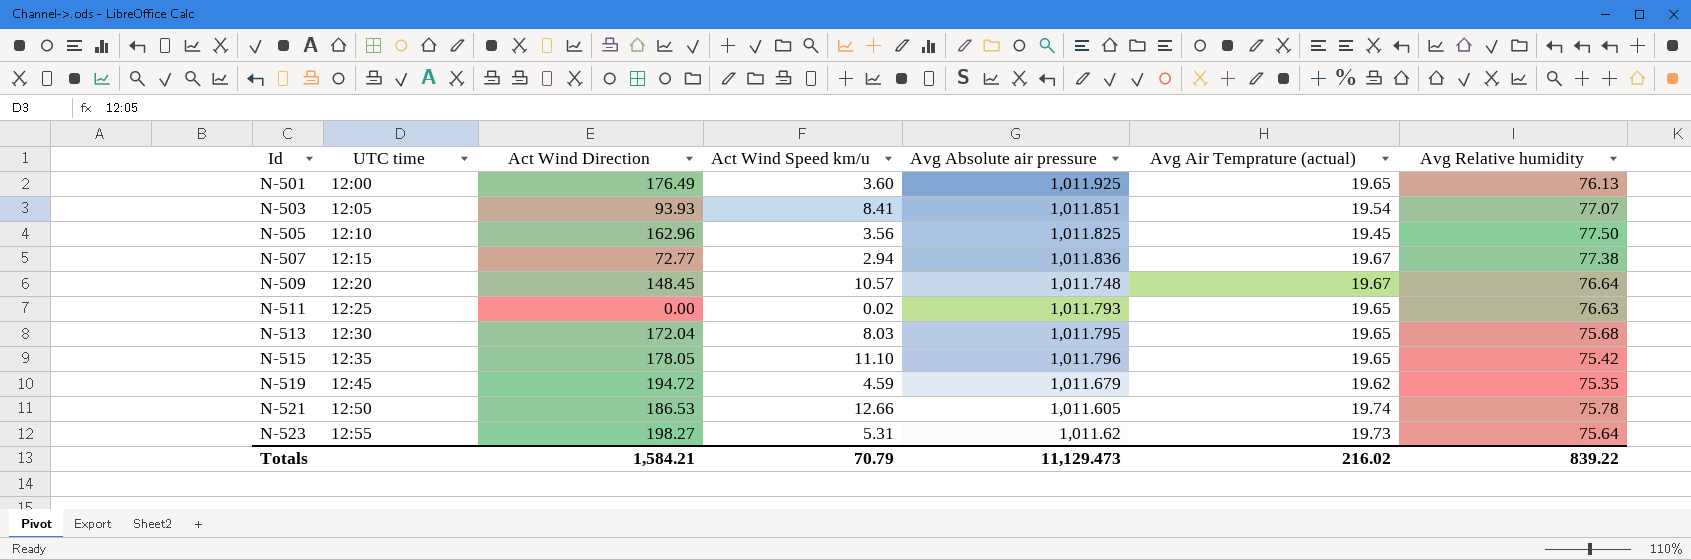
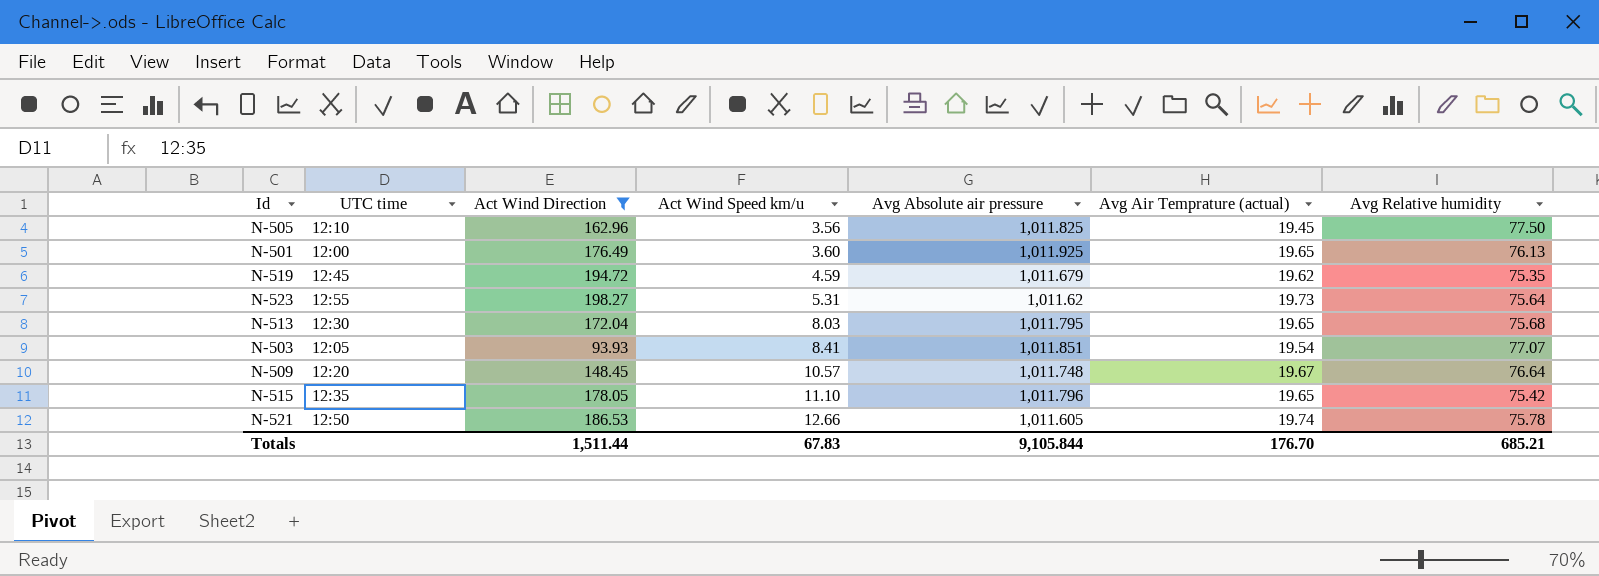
filter: none -> Act Wind Direction >= 93.93
row order: Id ascending -> Act Wind Speed km/u ascending
Totals | Act Wind Direction: 1,584.21 -> 1,511.44
Totals | Act Wind Speed km/u: 70.79 -> 67.83
Totals | Avg Absolute air pressure: 11,129.473 -> 9,105.844
Totals | Avg Air Temprature (actual): 216.02 -> 176.70
Totals | Avg Relative humidity: 839.22 -> 685.21

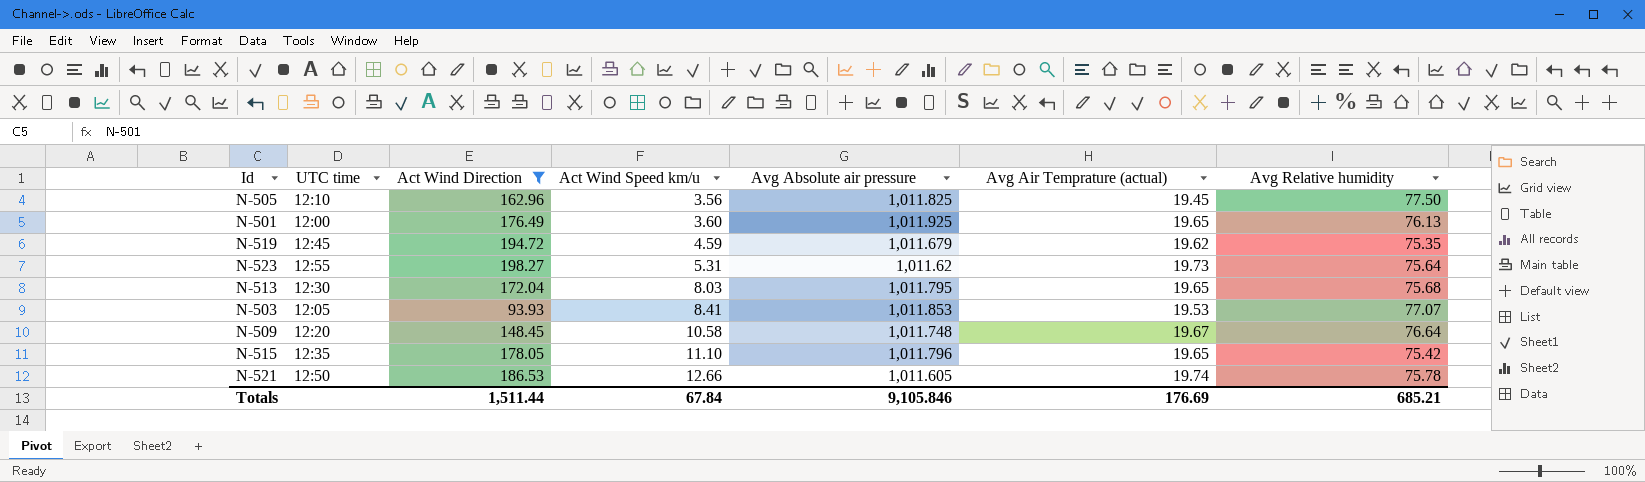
N-503 | Avg Absolute air pressure: 1,011.851 -> 1,011.853
N-503 | Avg Air Temprature (actual): 19.54 -> 19.53
N-509 | Act Wind Speed km/u: 10.57 -> 10.58
Totals | Act Wind Speed km/u: 67.83 -> 67.84
Totals | Avg Absolute air pressure: 9,105.844 -> 9,105.846
Totals | Avg Air Temprature (actual): 176.70 -> 176.69

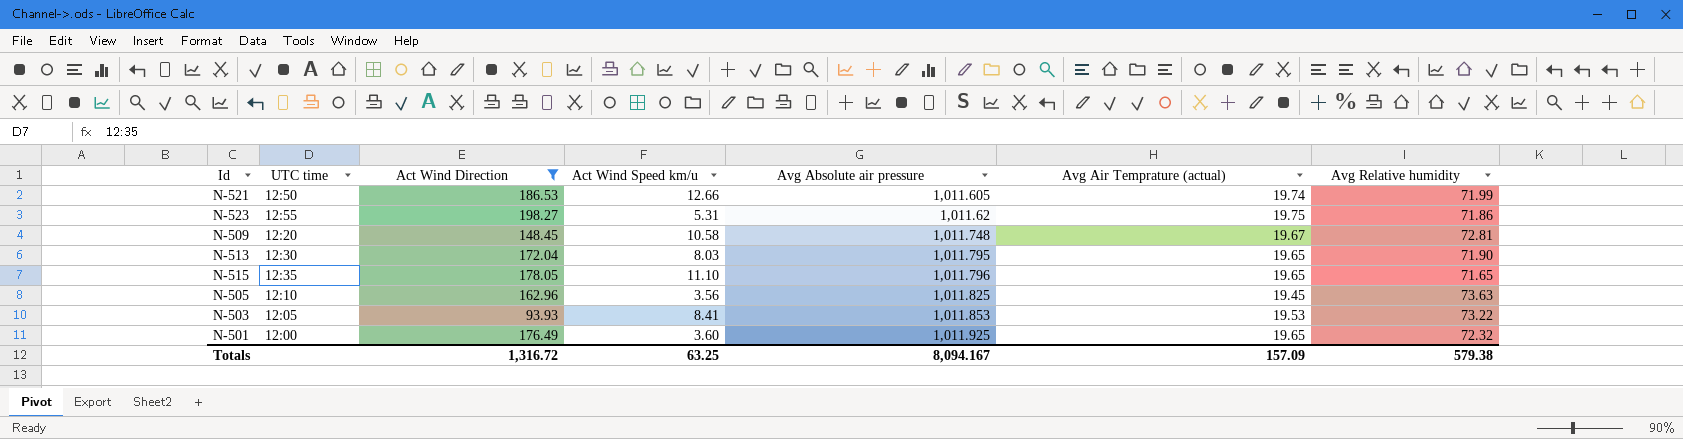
row order: Act Wind Speed km/u ascending -> Avg Absolute air pressure ascending
row N-519: 12:45 | 194.72 | 4.59 | 1,011.679 | 19.62 | 75.35 -> none
N-521 | Avg Relative humidity: 75.78 -> 71.99
N-523 | Avg Air Temprature (actual): 19.73 -> 19.75
N-523 | Avg Relative humidity: 75.64 -> 71.86
N-509 | Avg Relative humidity: 76.64 -> 72.81
N-513 | Avg Relative humidity: 75.68 -> 71.90
N-515 | Avg Relative humidity: 75.42 -> 71.65
N-505 | Avg Relative humidity: 77.50 -> 73.63
N-503 | Avg Relative humidity: 77.07 -> 73.22
N-501 | Avg Relative humidity: 76.13 -> 72.32
Totals | Act Wind Direction: 1,511.44 -> 1,316.72
Totals | Act Wind Speed km/u: 67.84 -> 63.25
Totals | Avg Absolute air pressure: 9,105.846 -> 8,094.167
Totals | Avg Air Temprature (actual): 176.69 -> 157.09
Totals | Avg Relative humidity: 685.21 -> 579.38

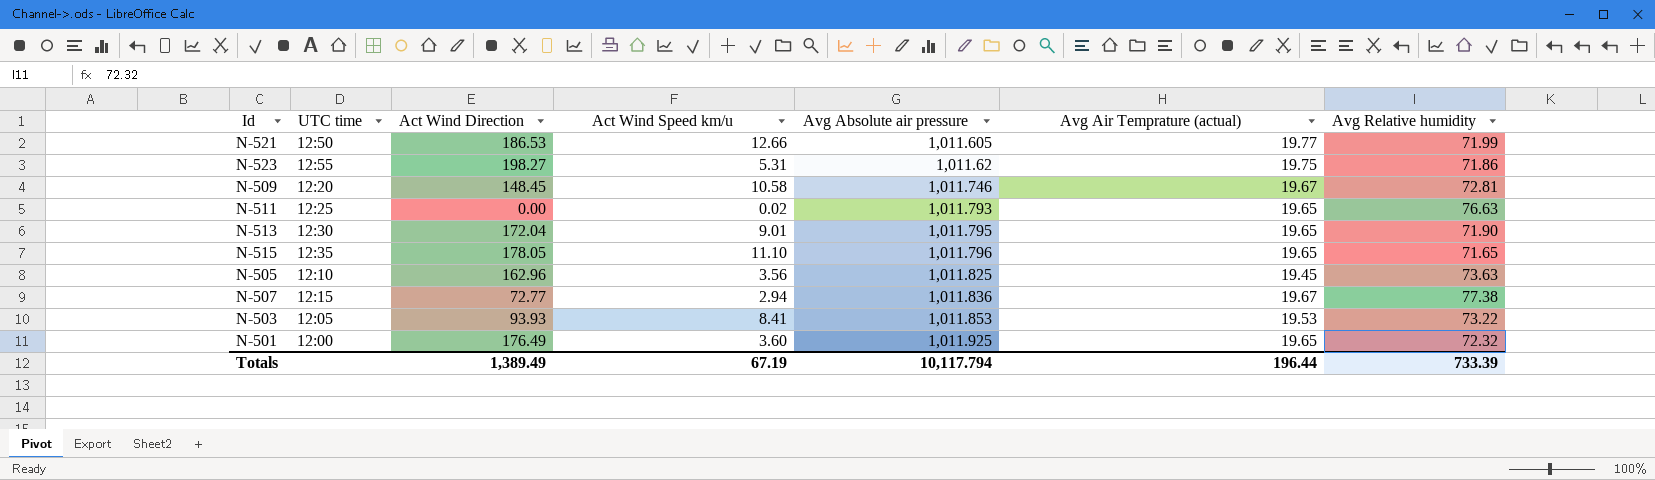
filter: Act Wind Direction >= 93.93 -> none
N-521 | Avg Air Temprature (actual): 19.74 -> 19.77
N-509 | Avg Absolute air pressure: 1,011.748 -> 1,011.746
N-513 | Act Wind Speed km/u: 8.03 -> 9.01
Totals | Act Wind Direction: 1,316.72 -> 1,389.49
Totals | Act Wind Speed km/u: 63.25 -> 67.19
Totals | Avg Absolute air pressure: 8,094.167 -> 10,117.794
Totals | Avg Air Temprature (actual): 157.09 -> 196.44
Totals | Avg Relative humidity: 579.38 -> 733.39

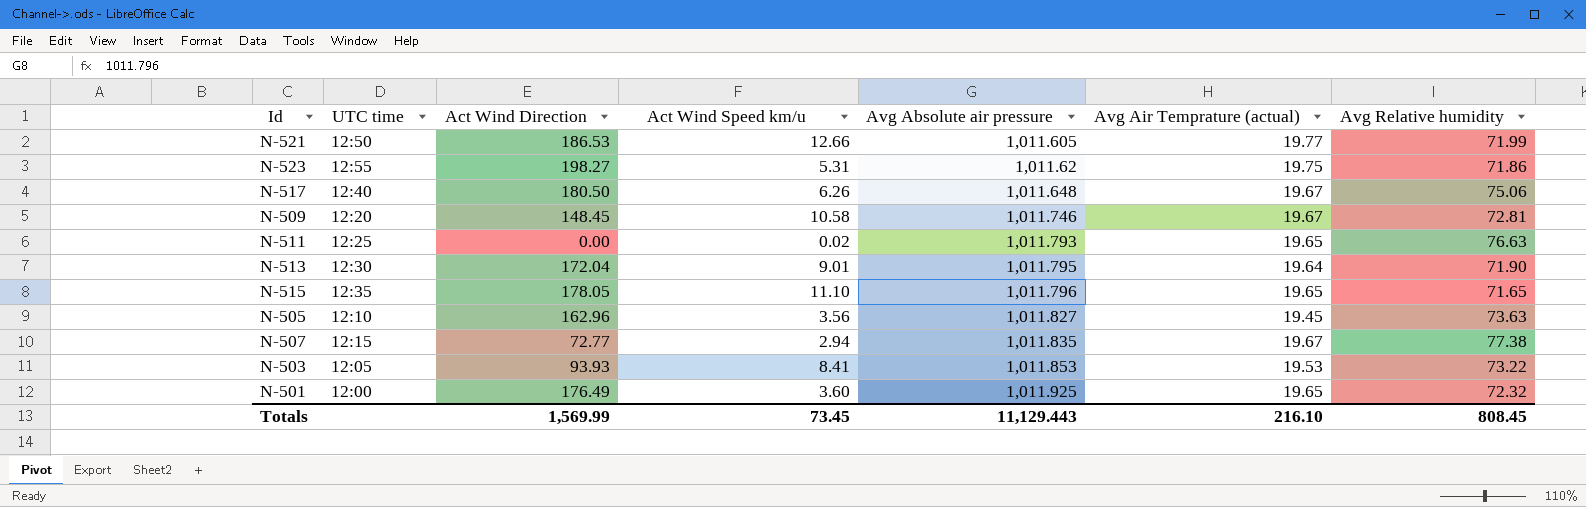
row N-517: none -> 12:40 | 180.50 | 6.26 | 1,011.648 | 19.67 | 75.06
N-513 | Avg Air Temprature (actual): 19.65 -> 19.64
N-505 | Avg Absolute air pressure: 1,011.825 -> 1,011.827
N-507 | Avg Absolute air pressure: 1,011.836 -> 1,011.835
Totals | Act Wind Direction: 1,389.49 -> 1,569.99
Totals | Act Wind Speed km/u: 67.19 -> 73.45
Totals | Avg Absolute air pressure: 10,117.794 -> 11,129.443
Totals | Avg Air Temprature (actual): 196.44 -> 216.10
Totals | Avg Relative humidity: 733.39 -> 808.45

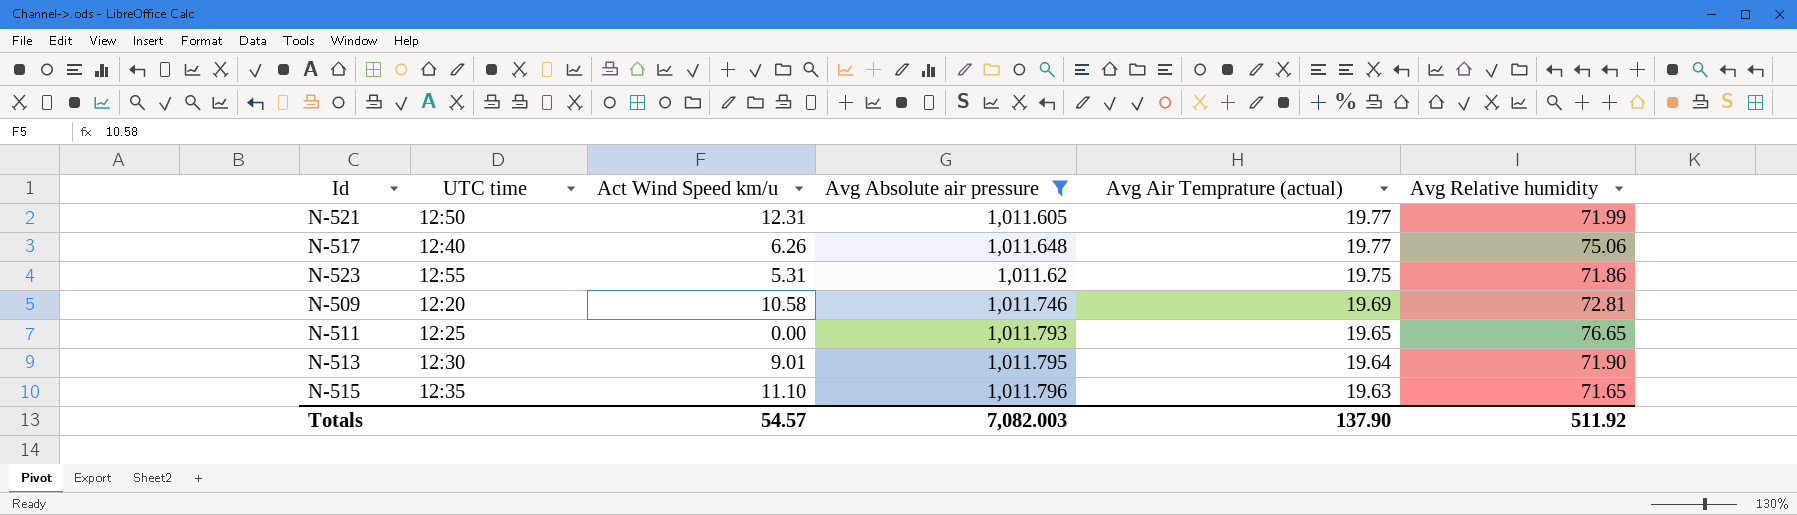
filter: none -> Avg Absolute air pressure <= 1,011.796
row order: Avg Absolute air pressure ascending -> Avg Air Temprature (actual) descending
column Act Wind Direction | position: 3 -> none
N-521 | Act Wind Speed km/u: 12.66 -> 12.31
N-517 | Avg Air Temprature (actual): 19.67 -> 19.77
N-509 | Avg Air Temprature (actual): 19.67 -> 19.69
N-511 | Act Wind Speed km/u: 0.02 -> 0.00
N-511 | Avg Relative humidity: 76.63 -> 76.65
N-515 | Avg Air Temprature (actual): 19.65 -> 19.63
Totals | Act Wind Speed km/u: 73.45 -> 54.57
Totals | Avg Absolute air pressure: 11,129.443 -> 7,082.003
Totals | Avg Air Temprature (actual): 216.10 -> 137.90
Totals | Avg Relative humidity: 808.45 -> 511.92

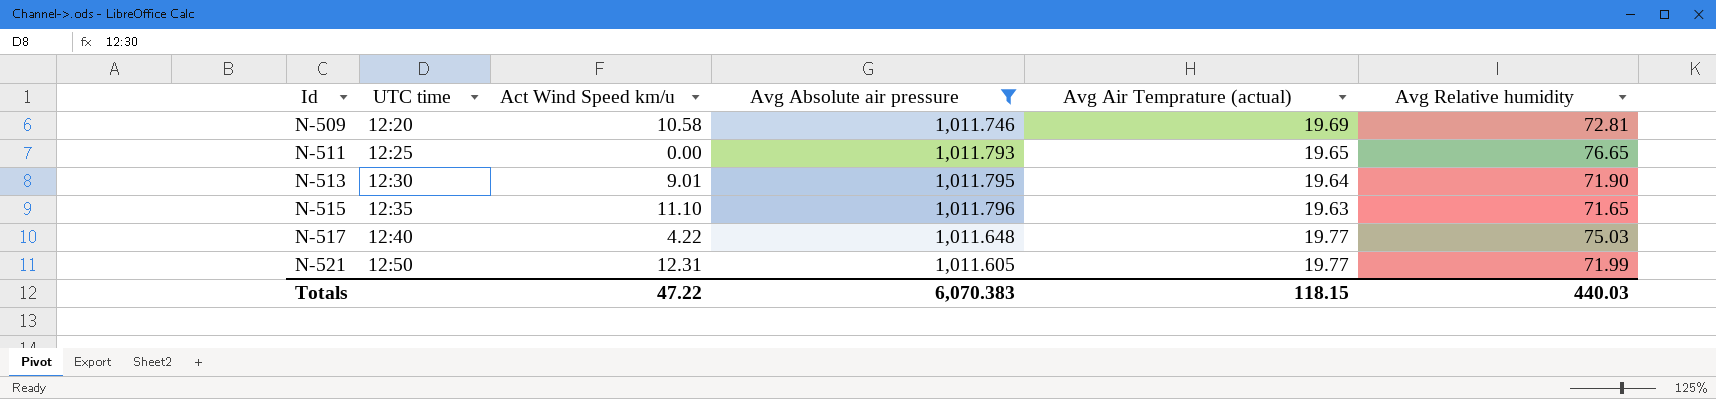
row order: Avg Air Temprature (actual) descending -> Id ascending
row N-523: 12:55 | 5.31 | 1,011.62 | 19.75 | 71.86 -> none
N-517 | Act Wind Speed km/u: 6.26 -> 4.22
N-517 | Avg Relative humidity: 75.06 -> 75.03
Totals | Act Wind Speed km/u: 54.57 -> 47.22
Totals | Avg Absolute air pressure: 7,082.003 -> 6,070.383
Totals | Avg Air Temprature (actual): 137.90 -> 118.15
Totals | Avg Relative humidity: 511.92 -> 440.03

